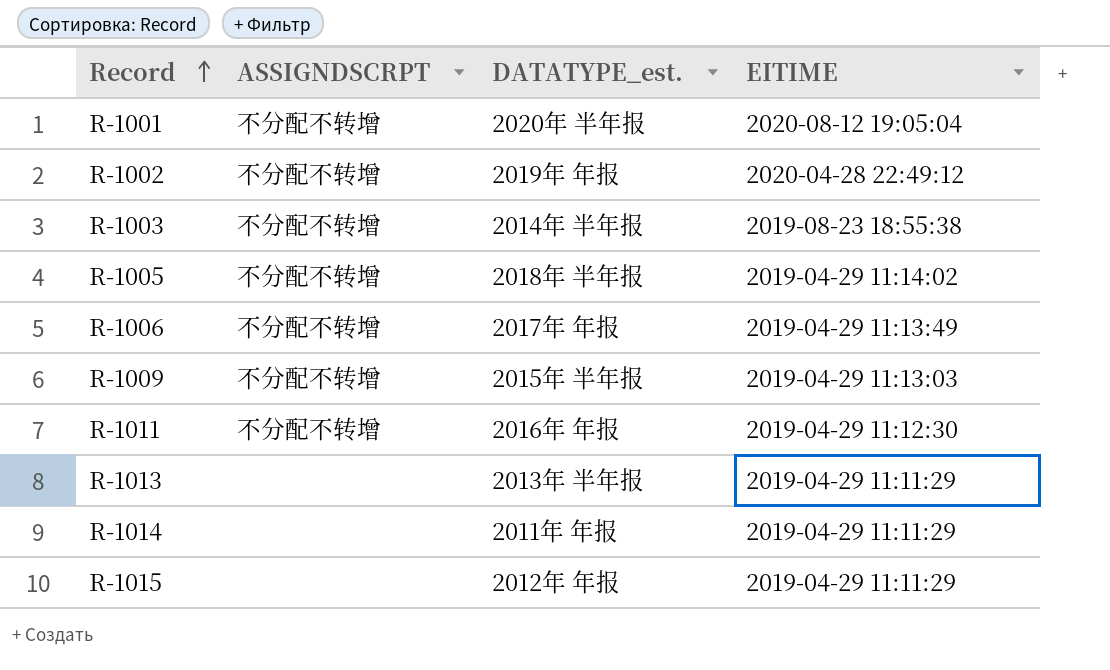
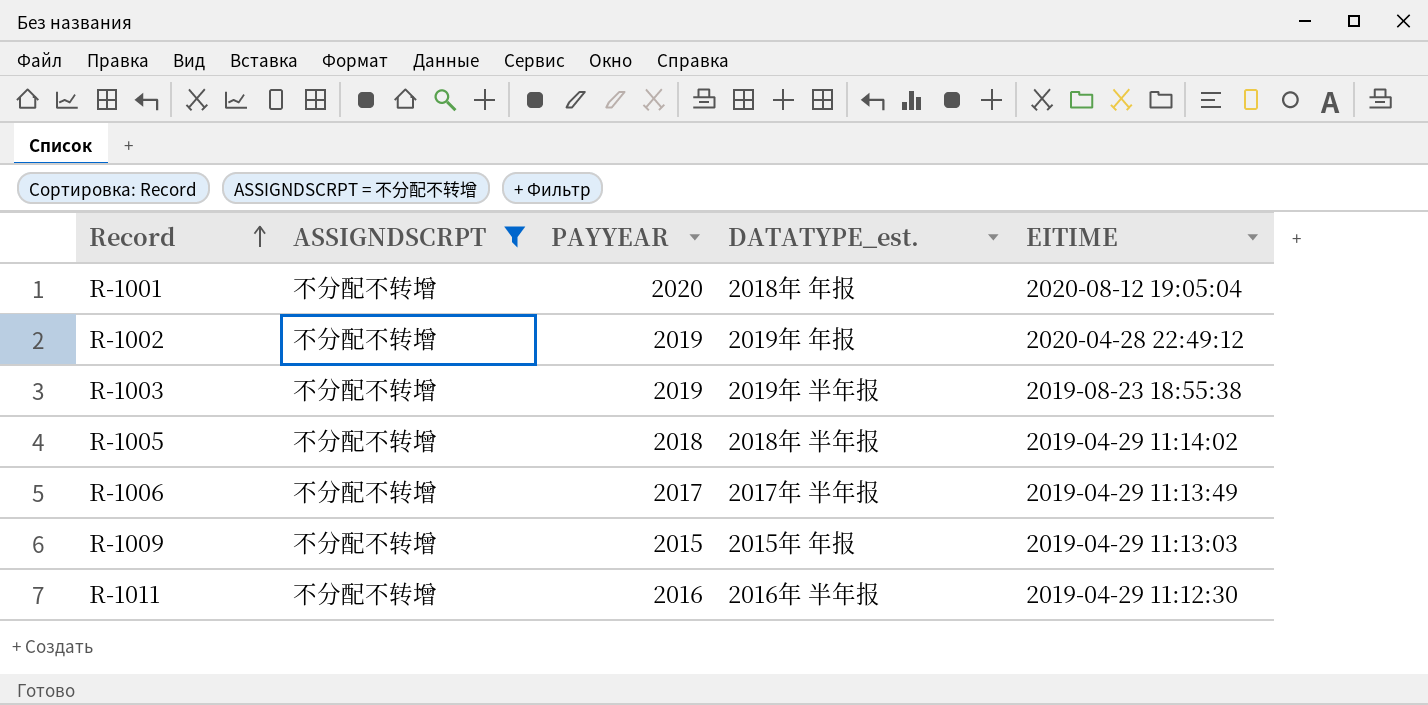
filter: none -> ASSIGNDSCRPT = 不分配不转增
column PAYYEAR | position: none -> 3
R-1001 | DATATYPE_est.: 2020年 半年报 -> 2018年 年报
R-1003 | DATATYPE_est.: 2014年 半年报 -> 2019年 半年报
R-1006 | DATATYPE_est.: 2017年 年报 -> 2017年 半年报
R-1009 | DATATYPE_est.: 2015年 半年报 -> 2015年 年报
R-1011 | DATATYPE_est.: 2016年 年报 -> 2016年 半年报

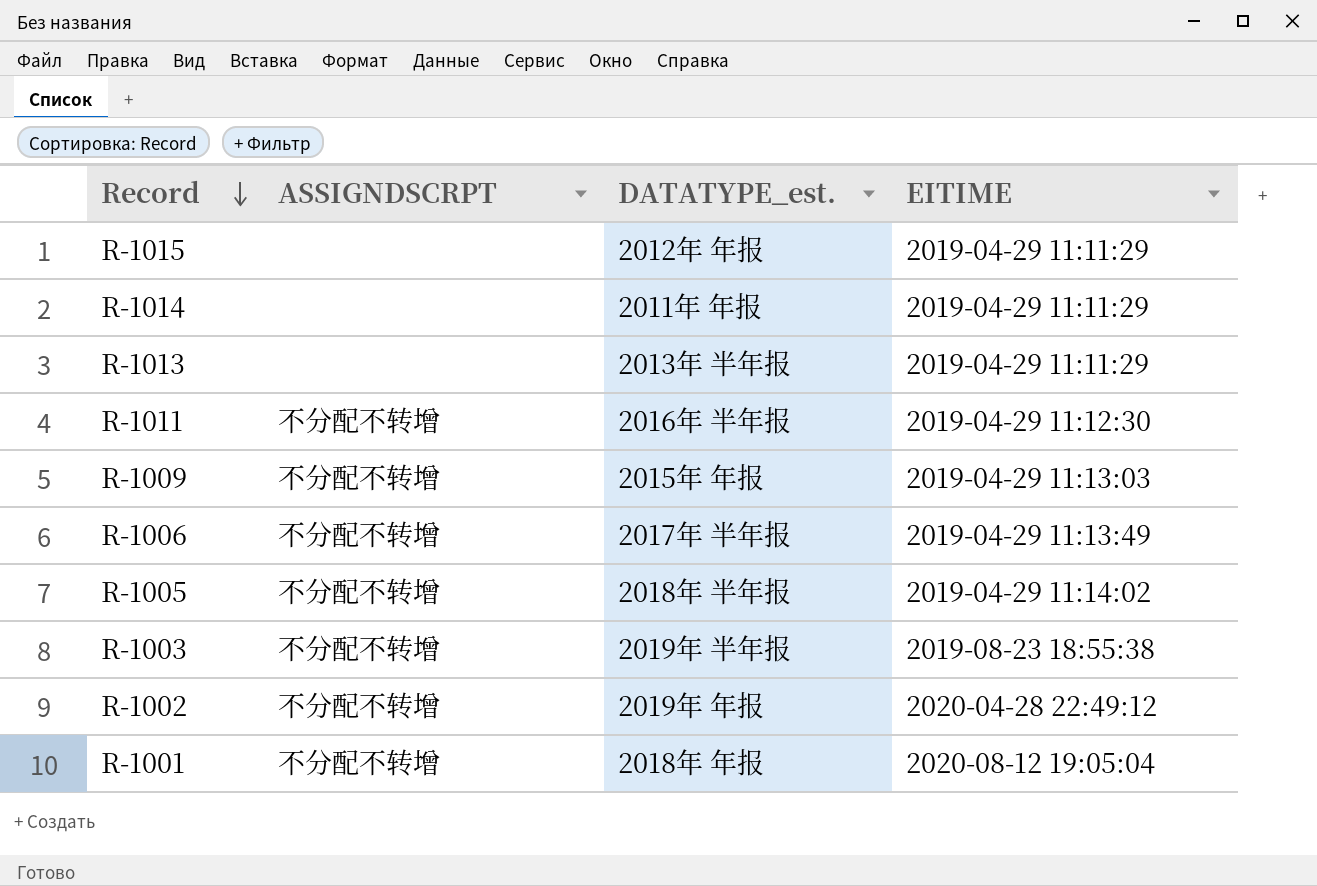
filter: ASSIGNDSCRPT = 不分配不转增 -> none
row order: Record ascending -> Record descending
column PAYYEAR | position: 3 -> none

